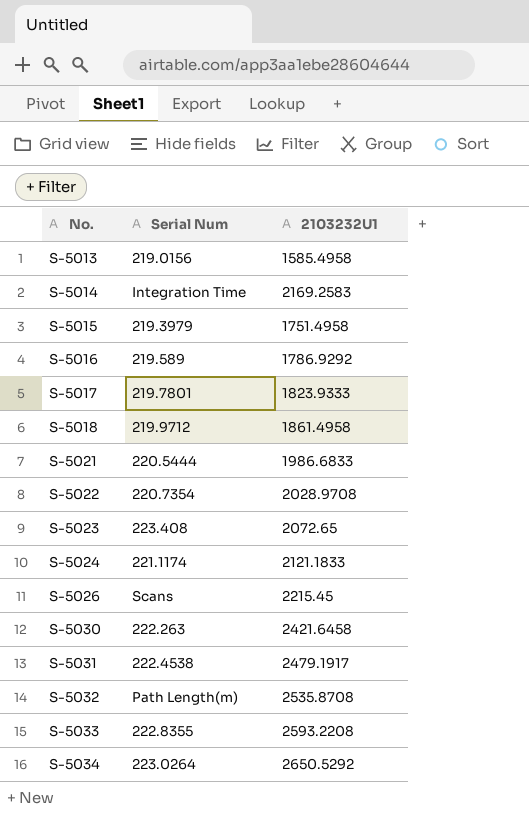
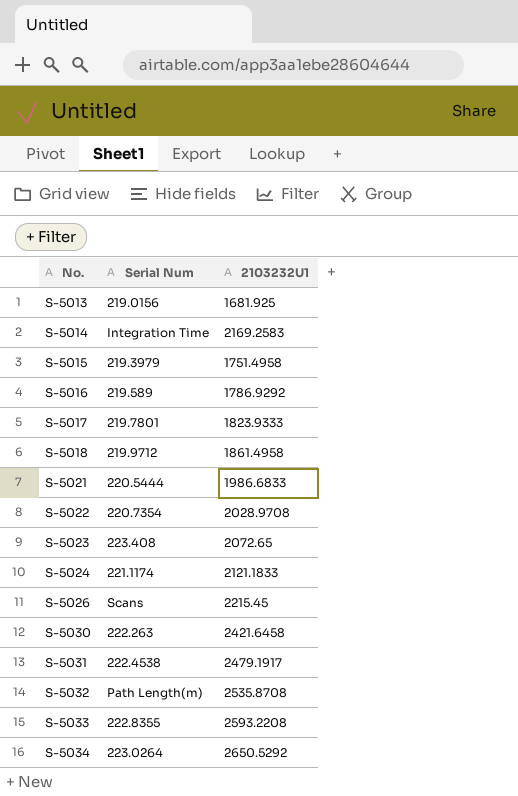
S-5013 | 2103232U1: 1585.4958 -> 1681.925

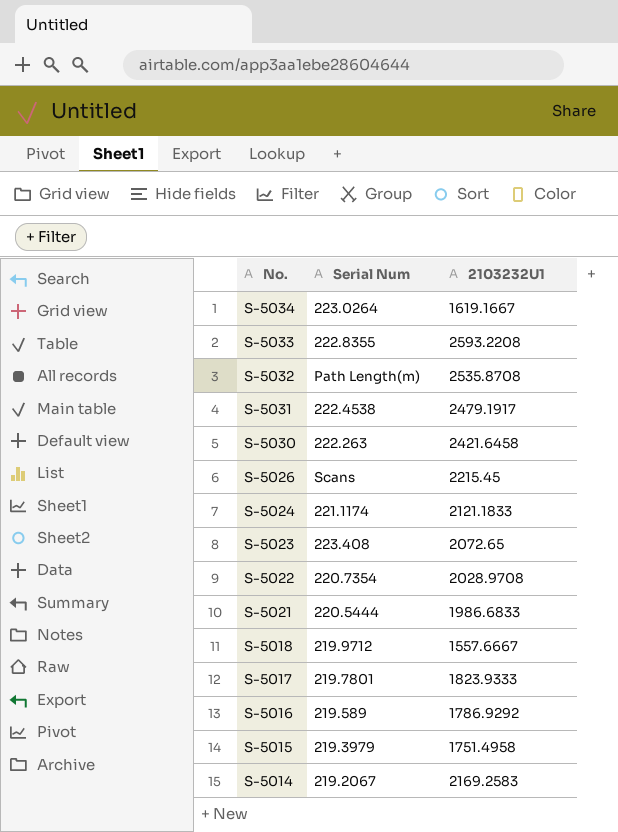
row order: No. ascending -> No. descending
row S-5013: 219.0156 | 1681.925 -> none
S-5034 | 2103232U1: 2650.5292 -> 1619.1667
S-5018 | 2103232U1: 1861.4958 -> 1557.6667
S-5014 | Serial Num: Integration Time -> 219.2067

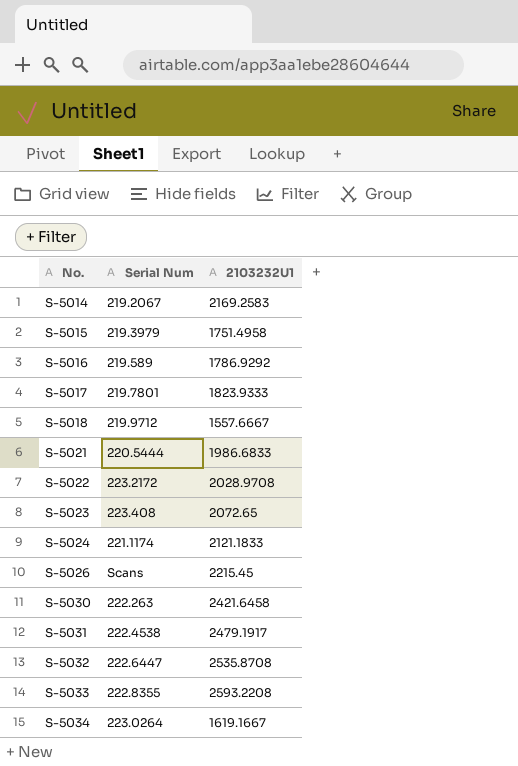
row order: No. descending -> No. ascending
S-5022 | Serial Num: 220.7354 -> 223.2172
S-5032 | Serial Num: Path Length(m) -> 222.6447

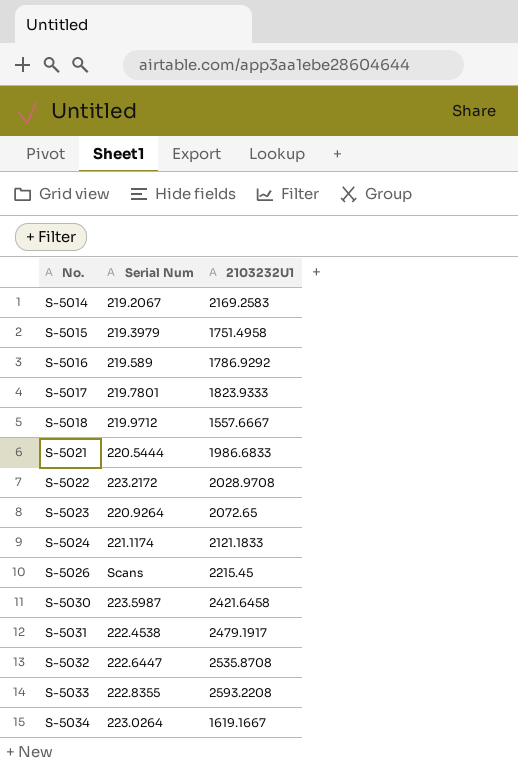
S-5023 | Serial Num: 223.408 -> 220.9264
S-5030 | Serial Num: 222.263 -> 223.5987

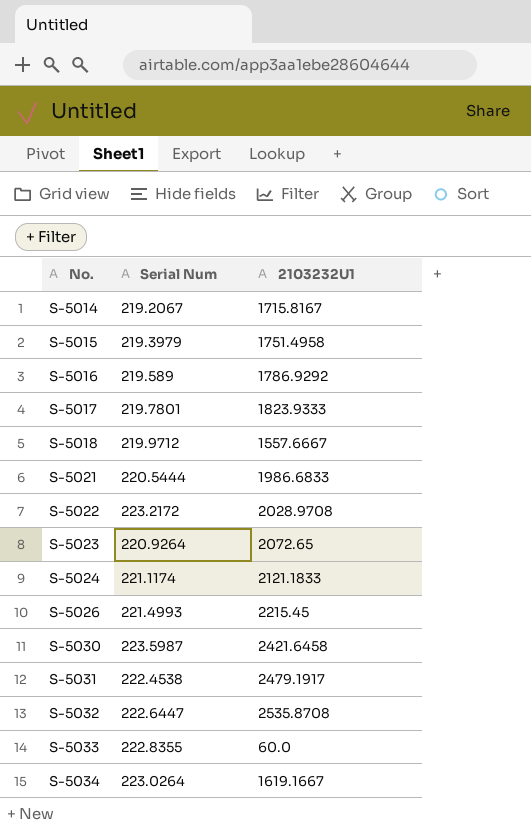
S-5014 | 2103232U1: 2169.2583 -> 1715.8167
S-5026 | Serial Num: Scans -> 221.4993
S-5033 | 2103232U1: 2593.2208 -> 60.0

